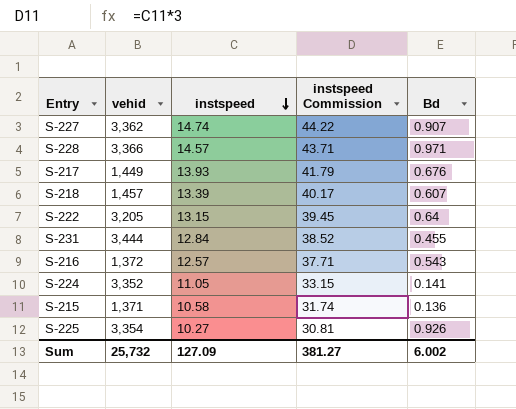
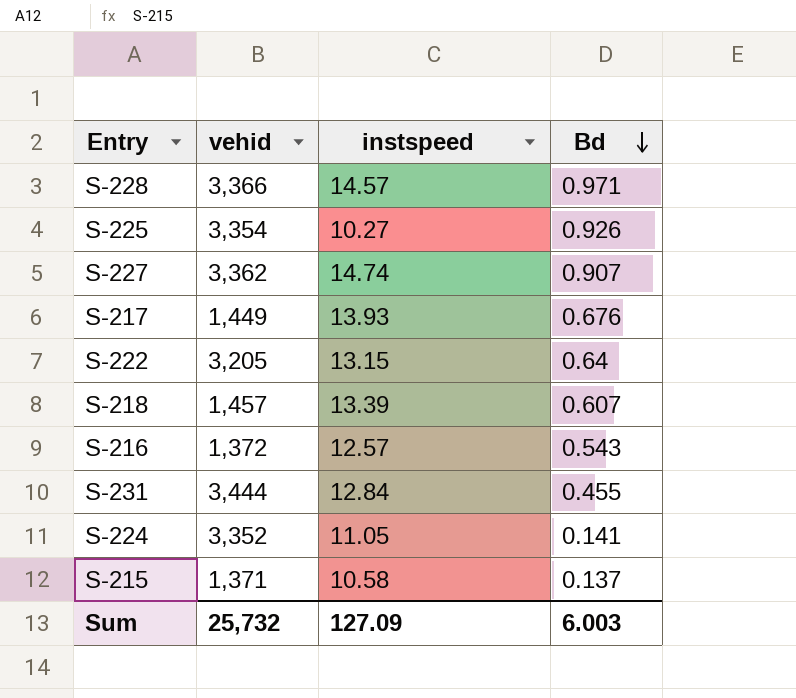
row order: instspeed descending -> Bd descending
column instspeed Commission | formula: [instspeed] * 3 -> none
S-215 | Bd: 0.136 -> 0.137
Sum | Bd: 6.002 -> 6.003

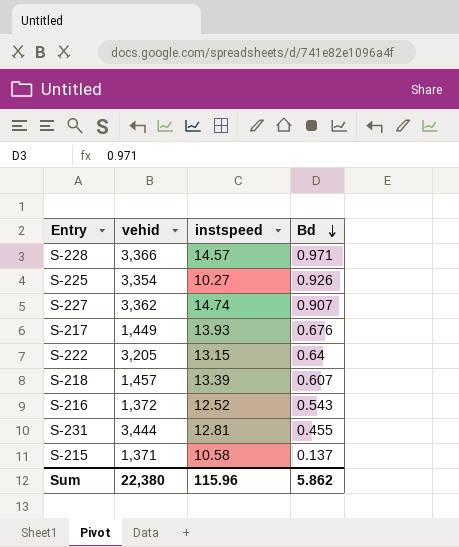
row S-224: 3,352 | 11.05 | 0.141 -> none
S-216 | instspeed: 12.57 -> 12.52
S-231 | instspeed: 12.84 -> 12.81
Sum | vehid: 25,732 -> 22,380
Sum | instspeed: 127.09 -> 115.96
Sum | Bd: 6.003 -> 5.862

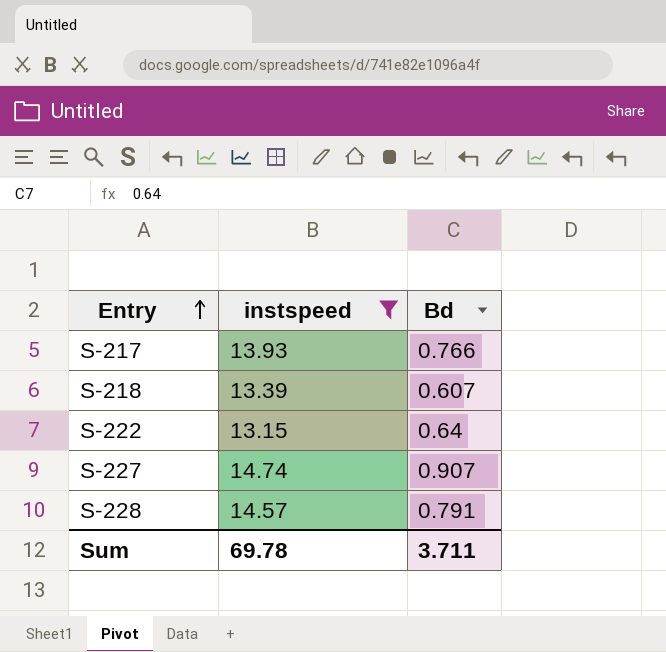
filter: none -> instspeed >= 13.15
row order: Bd descending -> Entry ascending
column vehid | position: 2 -> none
S-217 | Bd: 0.676 -> 0.766
S-228 | Bd: 0.971 -> 0.791
Sum | instspeed: 115.96 -> 69.78
Sum | Bd: 5.862 -> 3.711

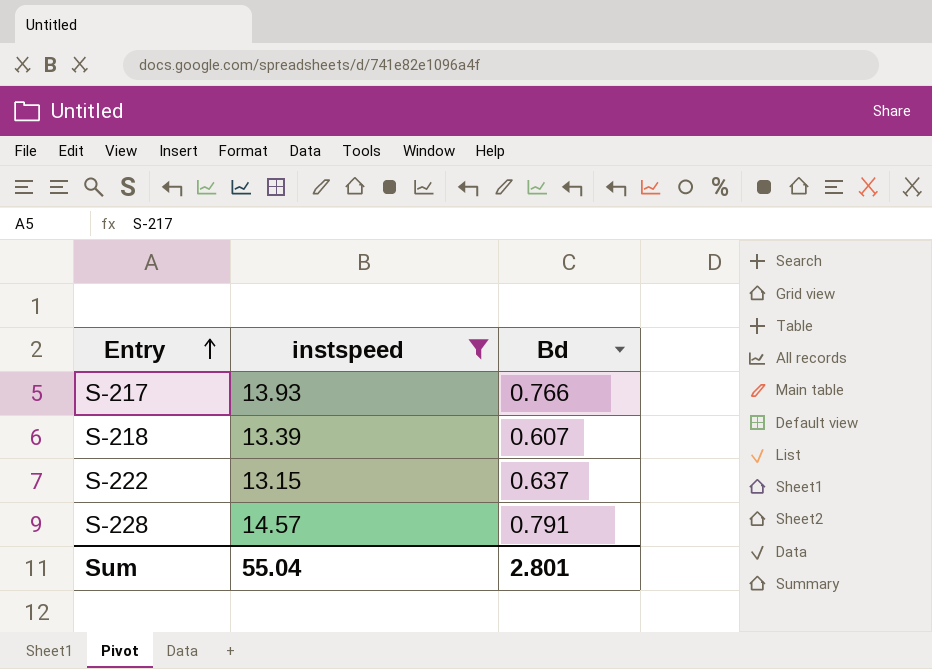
row S-227: 14.74 | 0.907 -> none
S-222 | Bd: 0.64 -> 0.637
Sum | instspeed: 69.78 -> 55.04
Sum | Bd: 3.711 -> 2.801

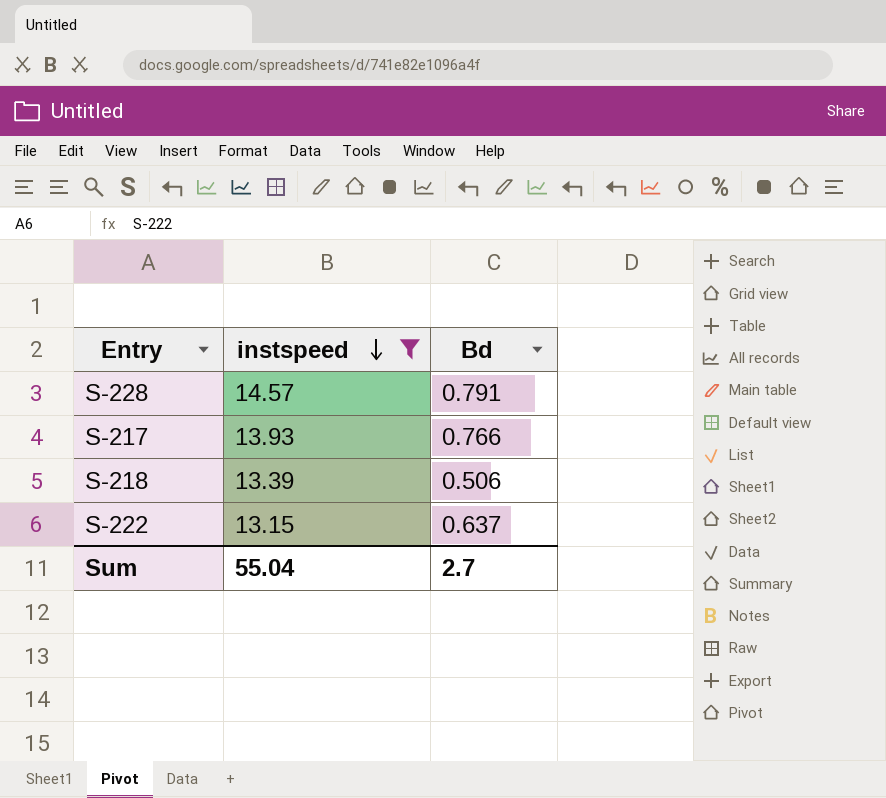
row order: Entry ascending -> instspeed descending
S-218 | Bd: 0.607 -> 0.506
Sum | Bd: 2.801 -> 2.7

